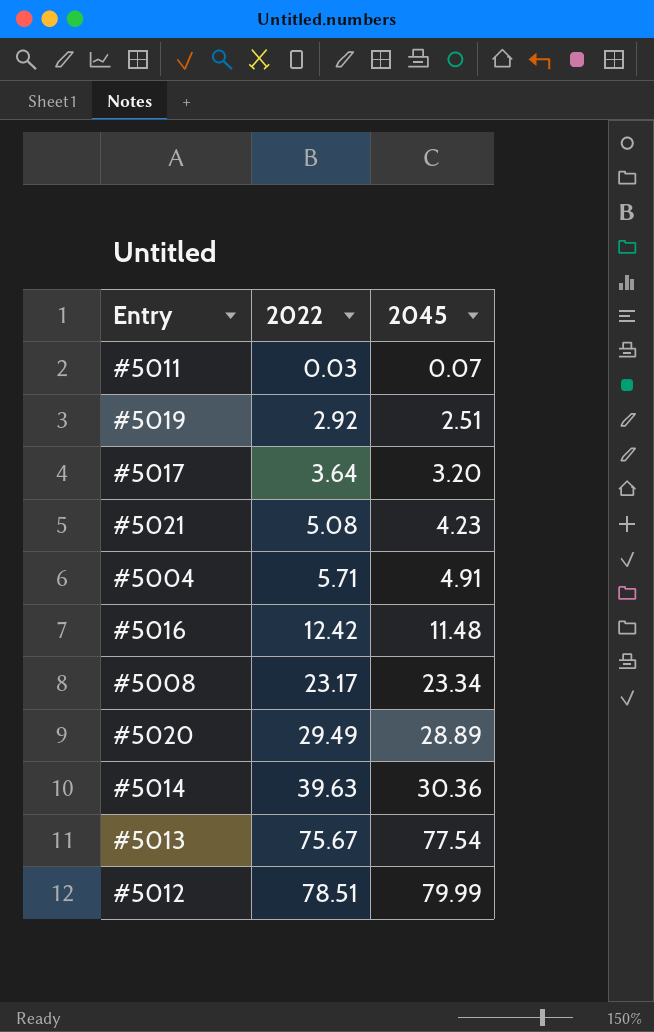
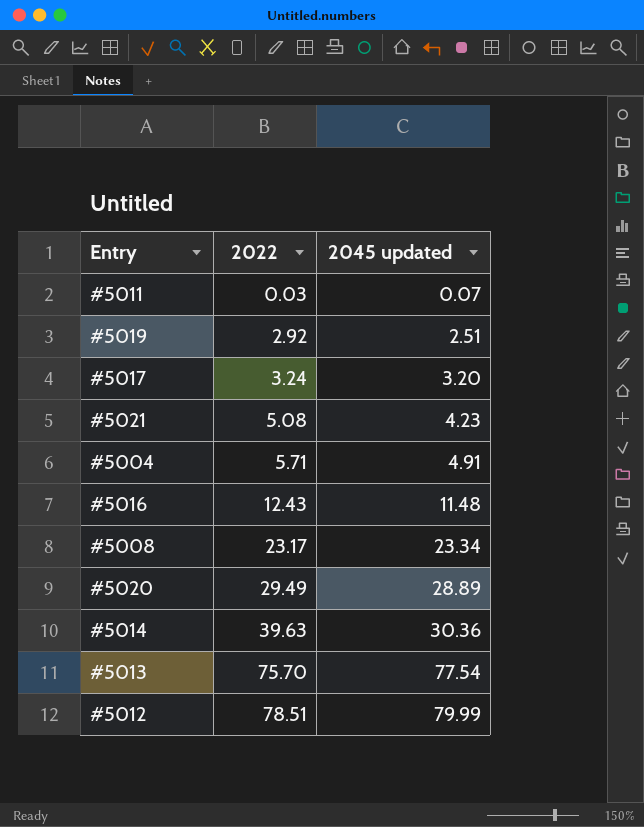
column name: 2045 -> 2045 updated
#5017 | 2022: 3.64 -> 3.24
#5016 | 2022: 12.42 -> 12.43
#5013 | 2022: 75.67 -> 75.70

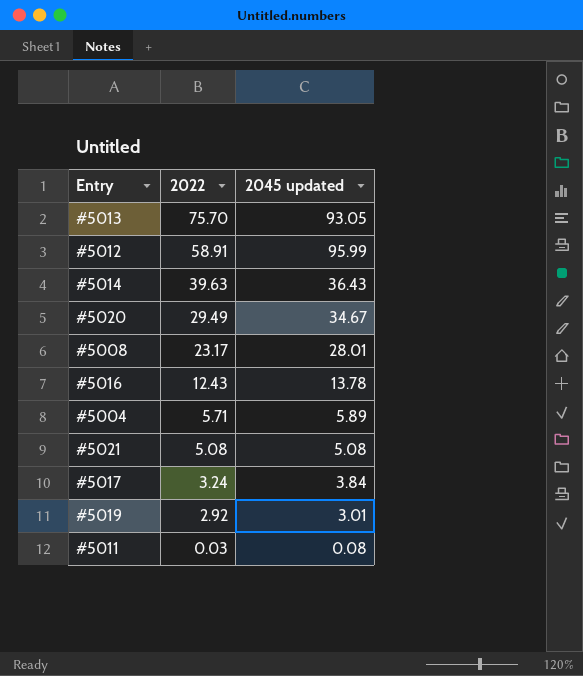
row order: 2022 ascending -> 2022 descending
#5013 | 2045 updated: 77.54 -> 93.05
#5012 | 2022: 78.51 -> 58.91
#5012 | 2045 updated: 79.99 -> 95.99
#5014 | 2045 updated: 30.36 -> 36.43
#5020 | 2045 updated: 28.89 -> 34.67
#5008 | 2045 updated: 23.34 -> 28.01
#5016 | 2045 updated: 11.48 -> 13.78
#5004 | 2045 updated: 4.91 -> 5.89
#5021 | 2045 updated: 4.23 -> 5.08
#5017 | 2045 updated: 3.20 -> 3.84
#5019 | 2045 updated: 2.51 -> 3.01
#5011 | 2045 updated: 0.07 -> 0.08

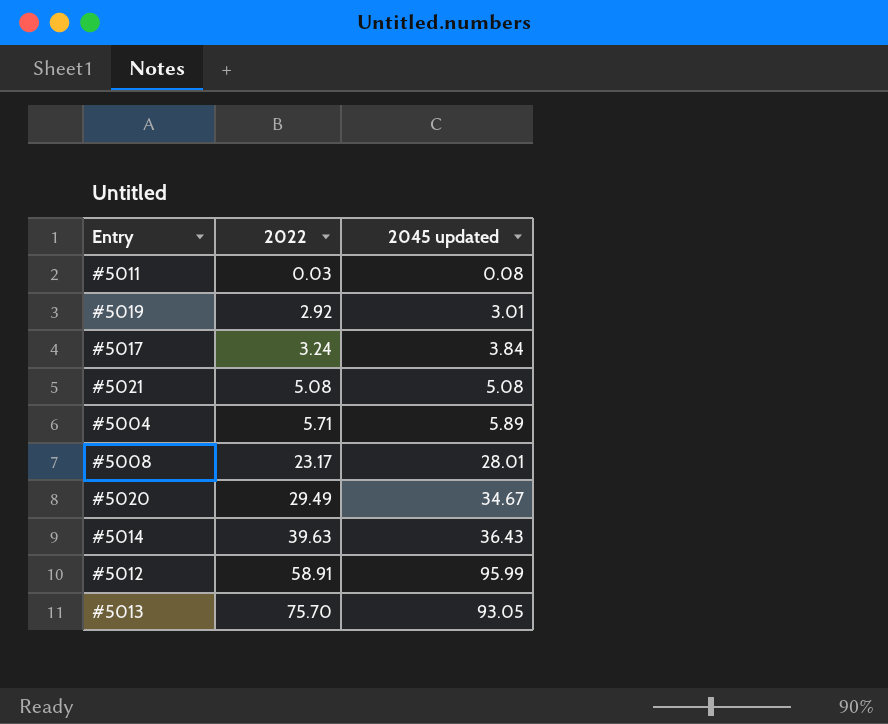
row order: 2022 descending -> 2022 ascending
row #5016: 12.43 | 13.78 -> none

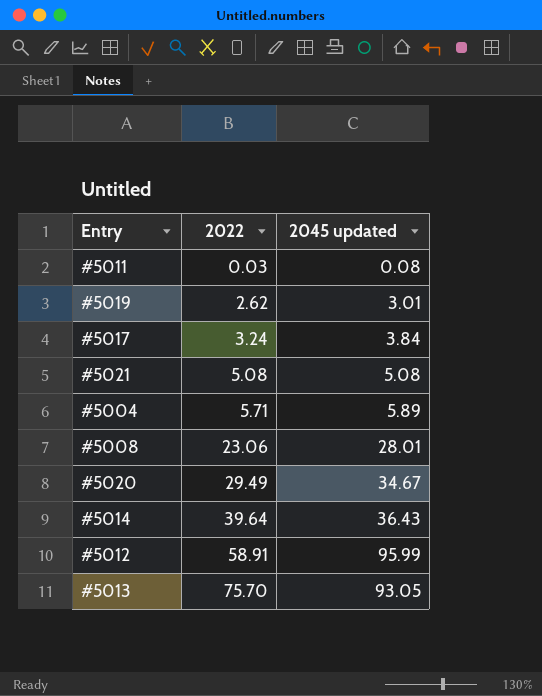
#5019 | 2022: 2.92 -> 2.62
#5008 | 2022: 23.17 -> 23.06
#5014 | 2022: 39.63 -> 39.64

